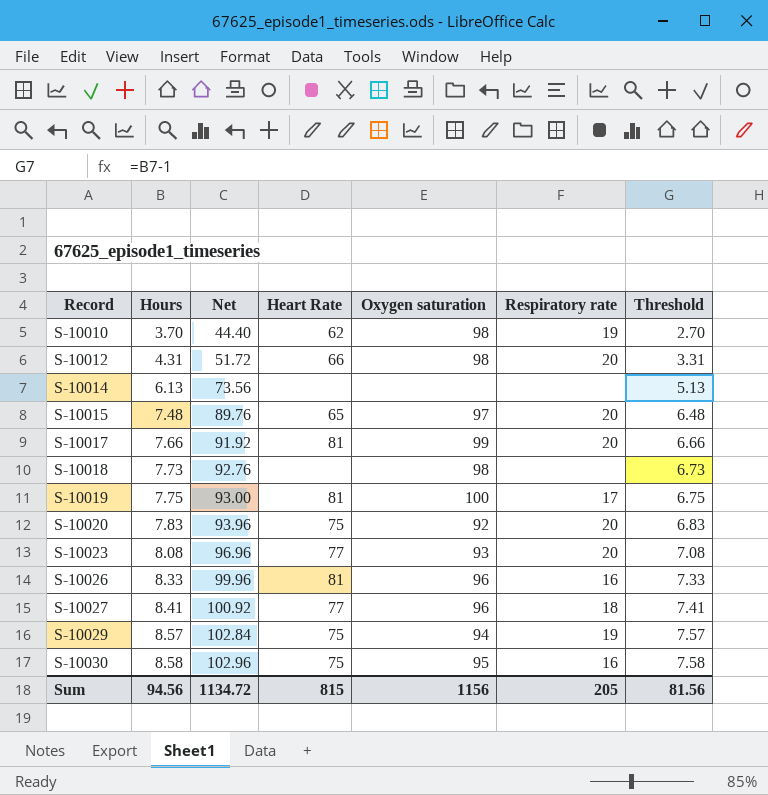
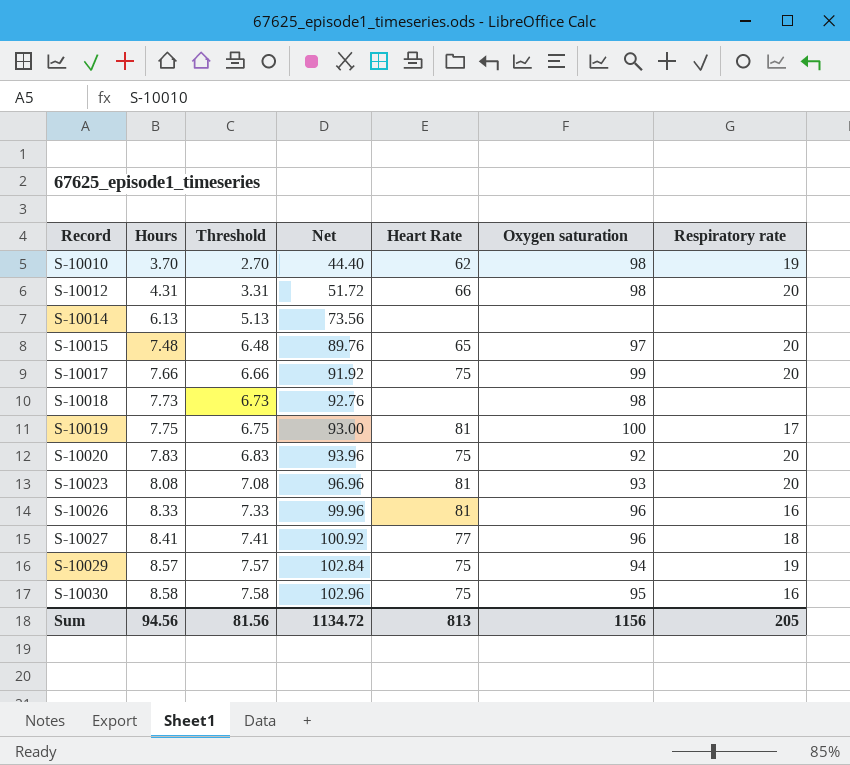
column Threshold | position: 7 -> 3
S-10017 | Heart Rate: 81 -> 75
S-10023 | Heart Rate: 77 -> 81
Sum | Heart Rate: 815 -> 813

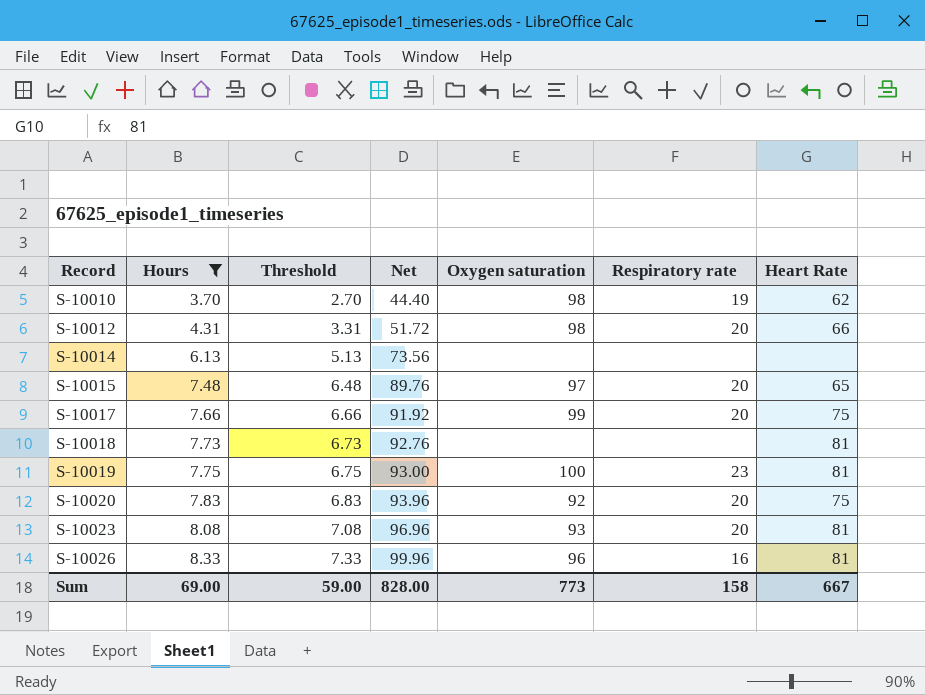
filter: none -> Hours <= 8.33
column Heart Rate | position: 5 -> 7
S-10018 | Oxygen saturation: 98 -> none
S-10018 | Heart Rate: none -> 81
S-10019 | Respiratory rate: 17 -> 23
Sum | Hours: 94.56 -> 69.00
Sum | Threshold: 81.56 -> 59.00
Sum | Net: 1134.72 -> 828.00
Sum | Oxygen saturation: 1156 -> 773
Sum | Respiratory rate: 205 -> 158
Sum | Heart Rate: 813 -> 667

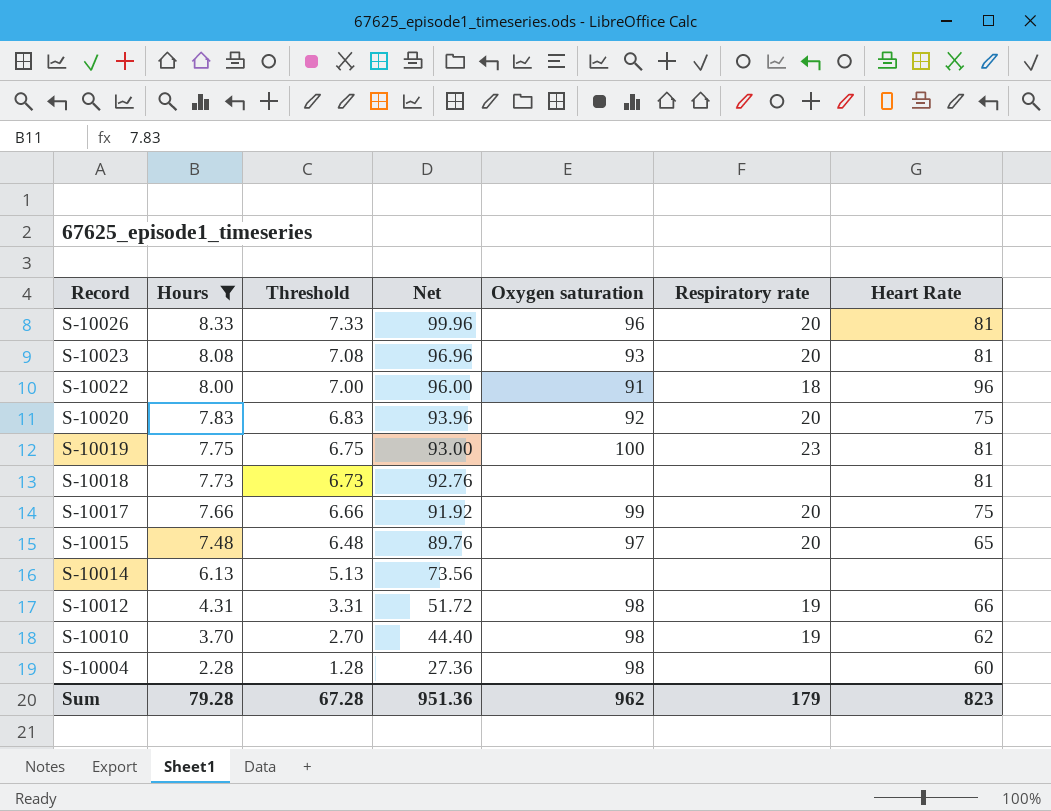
row order: Record ascending -> Record descending
S-10026 | Respiratory rate: 16 -> 20
row S-10022: none -> 8.00 | 7.00 | 96.00 | 91 | 18 | 96
S-10012 | Respiratory rate: 20 -> 19
row S-10004: none -> 2.28 | 1.28 | 27.36 | 98 | none | 60
Sum | Hours: 69.00 -> 79.28
Sum | Threshold: 59.00 -> 67.28
Sum | Net: 828.00 -> 951.36
Sum | Oxygen saturation: 773 -> 962
Sum | Respiratory rate: 158 -> 179
Sum | Heart Rate: 667 -> 823

